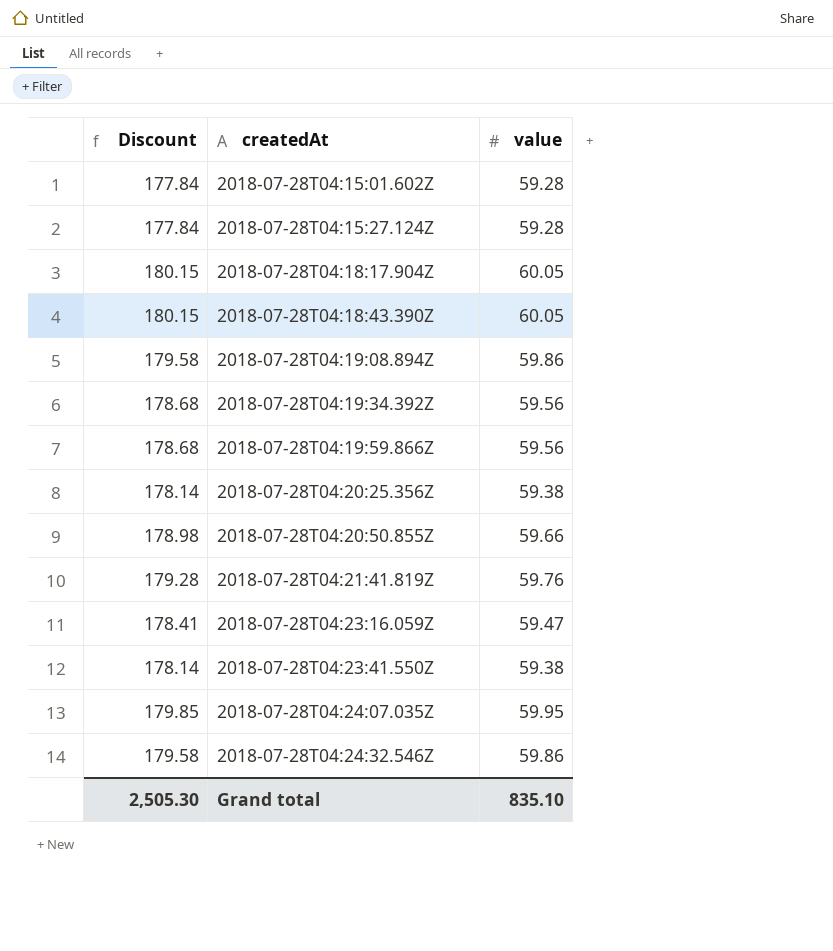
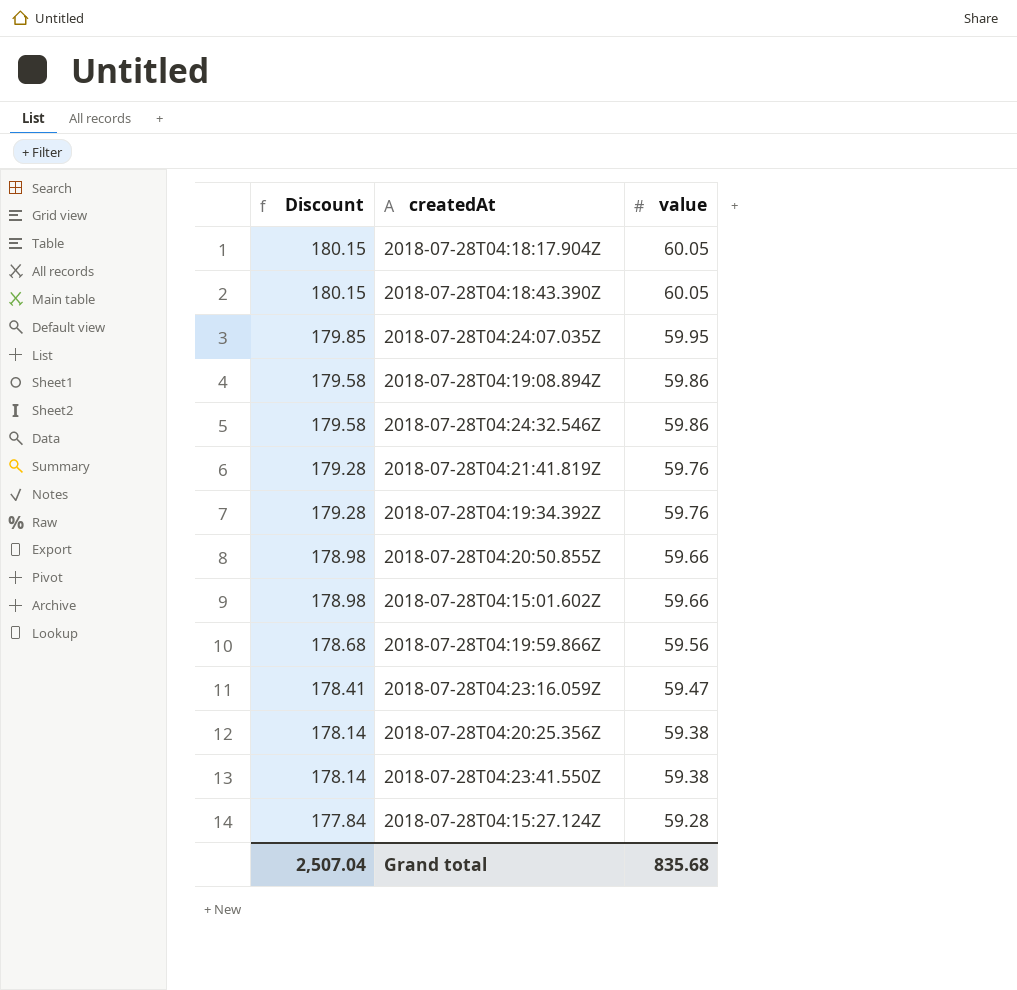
row order: createdAt ascending -> Discount descending
2018-07-28T04:19:34.392Z | Discount: 178.68 -> 179.28
2018-07-28T04:19:34.392Z | value: 59.56 -> 59.76
2018-07-28T04:15:01.602Z | Discount: 177.84 -> 178.98
2018-07-28T04:15:01.602Z | value: 59.28 -> 59.66
Grand total | Discount: 2,505.30 -> 2,507.04
Grand total | value: 835.10 -> 835.68

